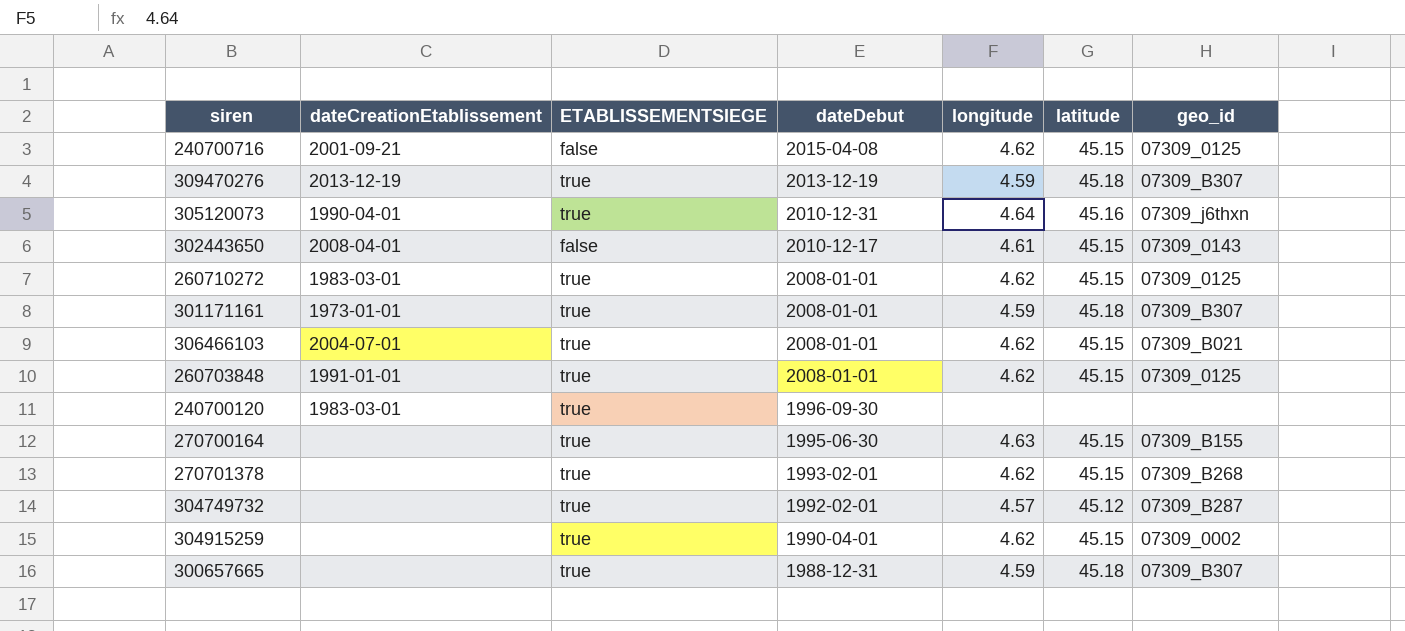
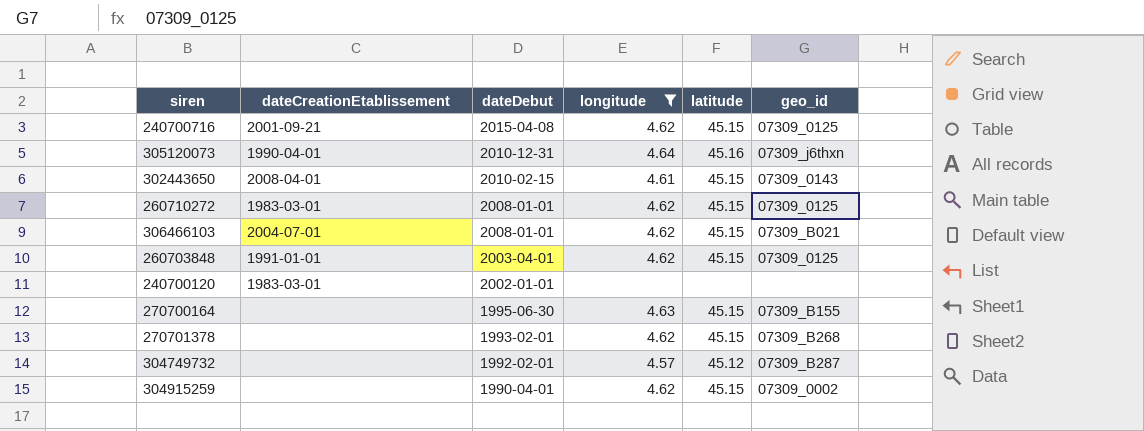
filter: none -> longitude != 4.59
column ETABLISSEMENTSIEGE | position: 3 -> none
302443650 | dateDebut: 2010-12-17 -> 2010-02-15
260703848 | dateDebut: 2008-01-01 -> 2003-04-01
240700120 | dateDebut: 1996-09-30 -> 2002-01-01

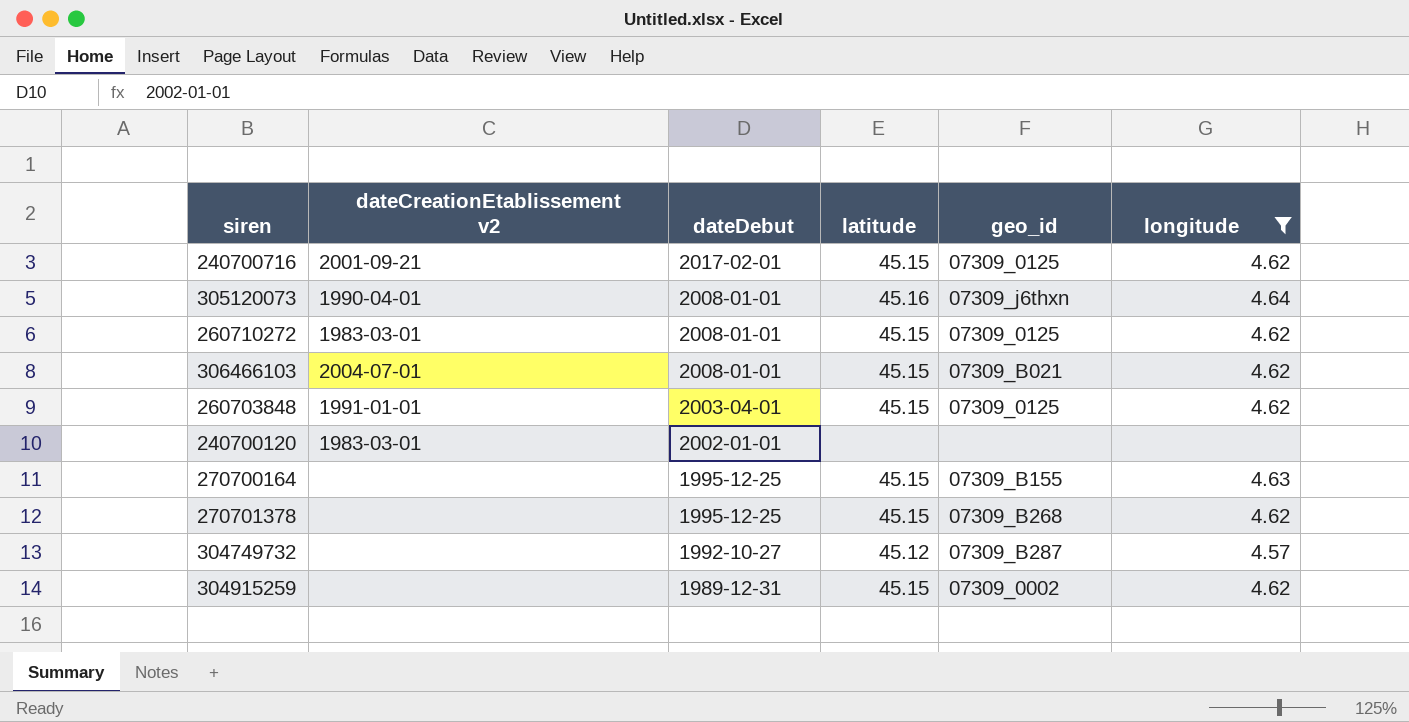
column name: dateCreationEtablissement -> dateCreationEtablissement v2
column longitude | position: 4 -> 6
row 302443650: 2008-04-01 | 2010-02-15 | 4.61 | 45.15 | 07309_0143 -> none
240700716 | dateDebut: 2015-04-08 -> 2017-02-01
305120073 | dateDebut: 2010-12-31 -> 2008-01-01
270700164 | dateDebut: 1995-06-30 -> 1995-12-25
270701378 | dateDebut: 1993-02-01 -> 1995-12-25
304749732 | dateDebut: 1992-02-01 -> 1992-10-27
304915259 | dateDebut: 1990-04-01 -> 1989-12-31

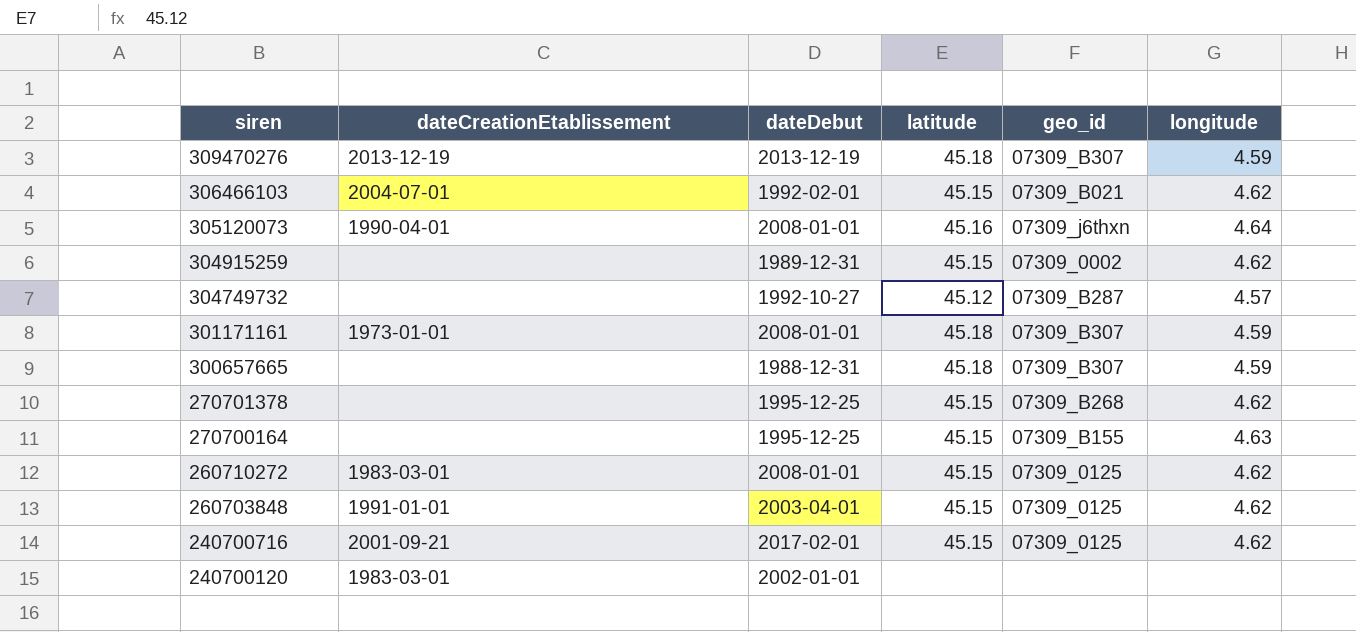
filter: longitude != 4.59 -> none
row order: dateDebut descending -> siren descending
column name: dateCreationEtablissement v2 -> dateCreationEtablissement
306466103 | dateDebut: 2008-01-01 -> 1992-02-01

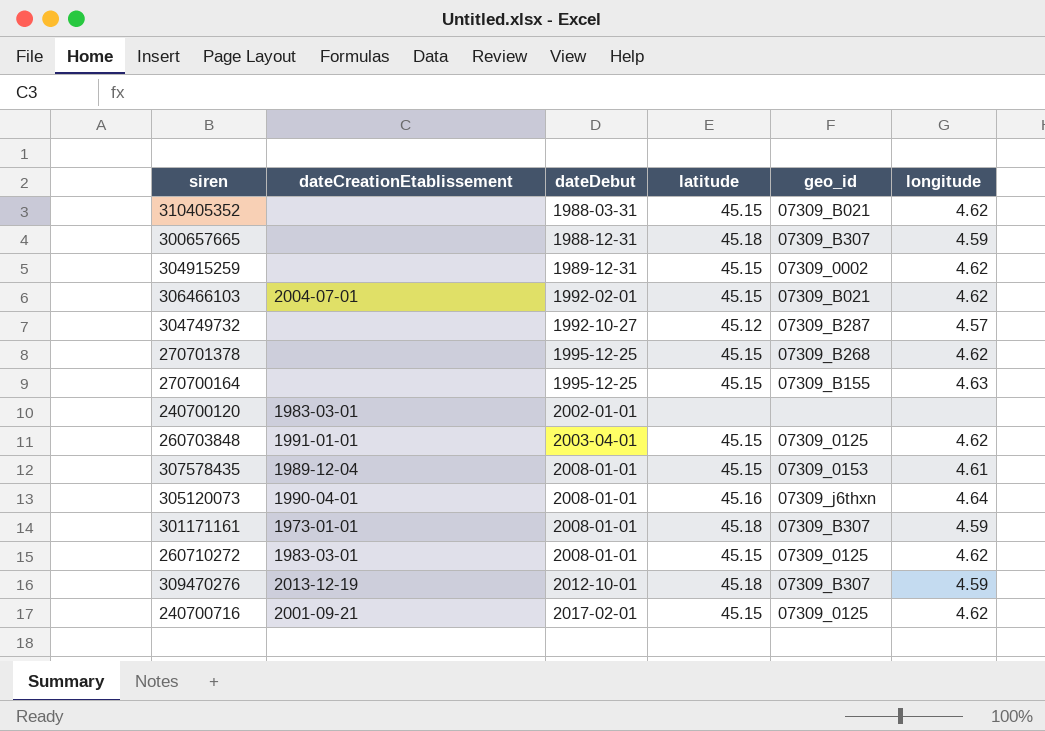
row order: siren descending -> dateDebut ascending
row 310405352: none -> none | 1988-03-31 | 45.15 | 07309_B021 | 4.62
row 307578435: none -> 1989-12-04 | 2008-01-01 | 45.15 | 07309_0153 | 4.61
309470276 | dateDebut: 2013-12-19 -> 2012-10-01

